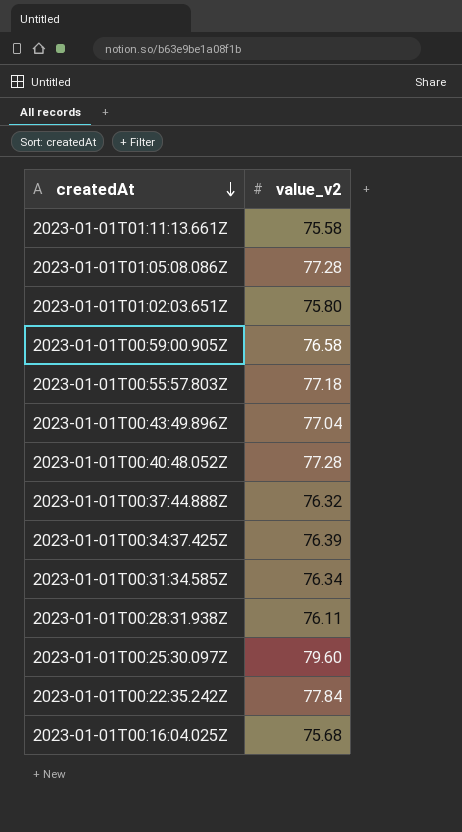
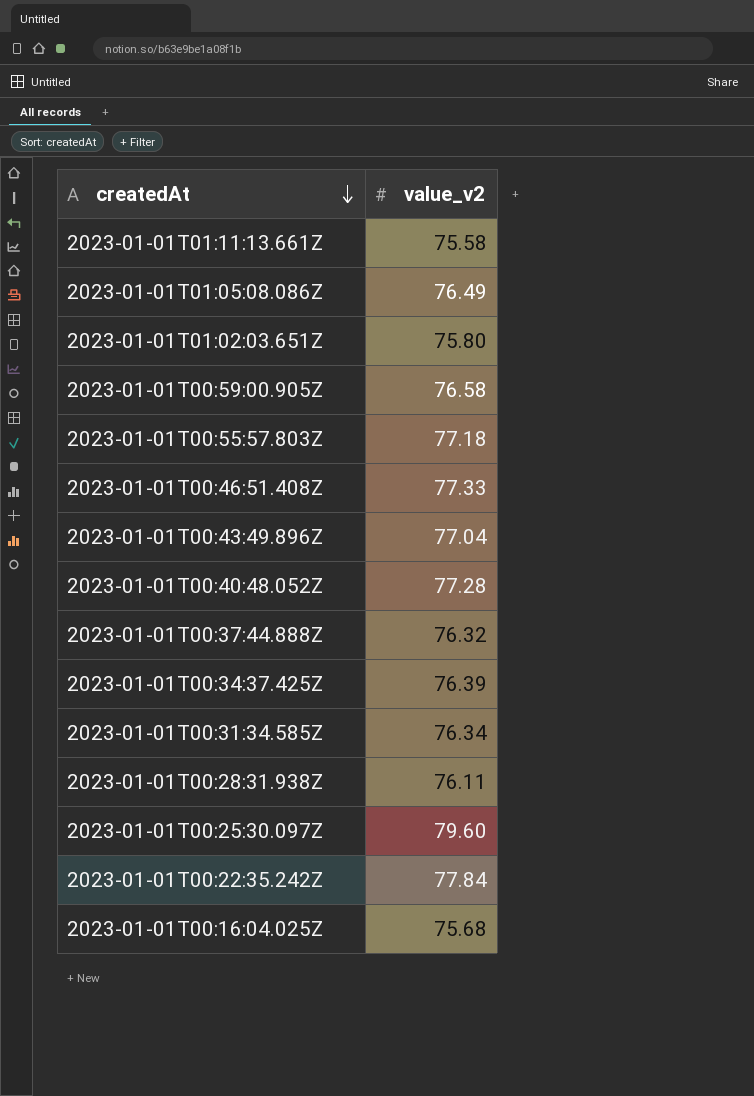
2023-01-01T01:05:08.086Z | value_v2: 77.28 -> 76.49
row 2023-01-01T00:46:51.408Z: none -> 77.33

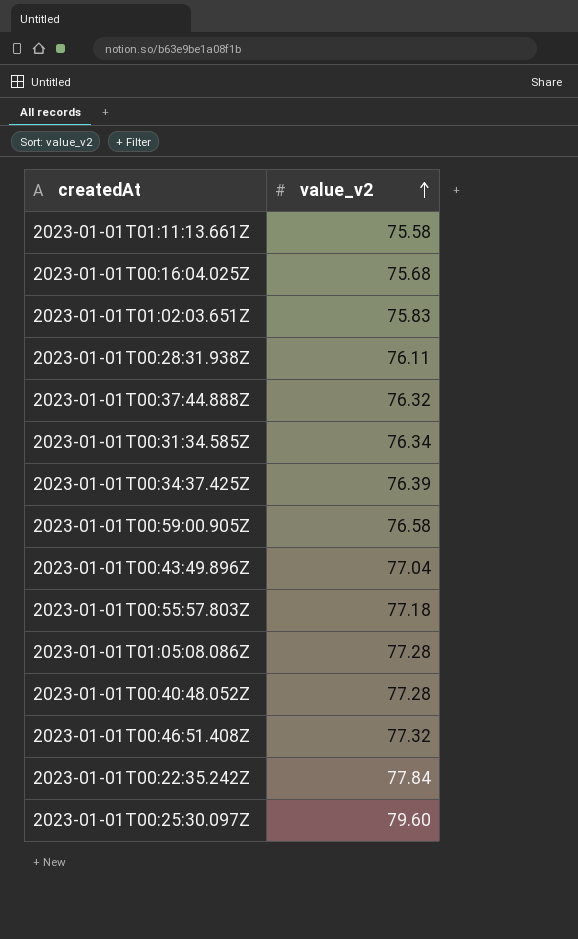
row order: createdAt descending -> value_v2 ascending
2023-01-01T01:02:03.651Z | value_v2: 75.80 -> 75.83
2023-01-01T01:05:08.086Z | value_v2: 76.49 -> 77.28
2023-01-01T00:46:51.408Z | value_v2: 77.33 -> 77.32

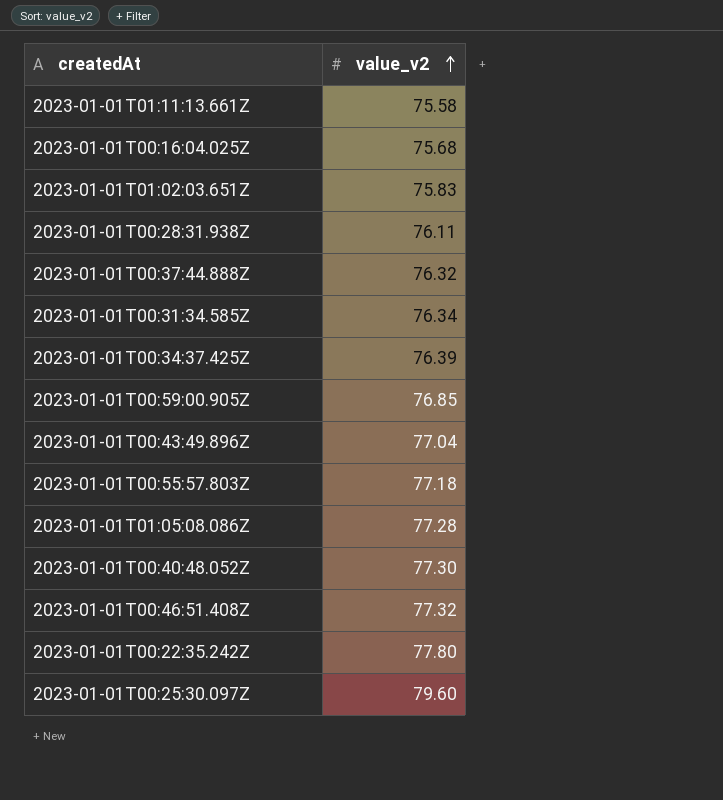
2023-01-01T00:59:00.905Z | value_v2: 76.58 -> 76.85
2023-01-01T00:40:48.052Z | value_v2: 77.28 -> 77.30
2023-01-01T00:22:35.242Z | value_v2: 77.84 -> 77.80

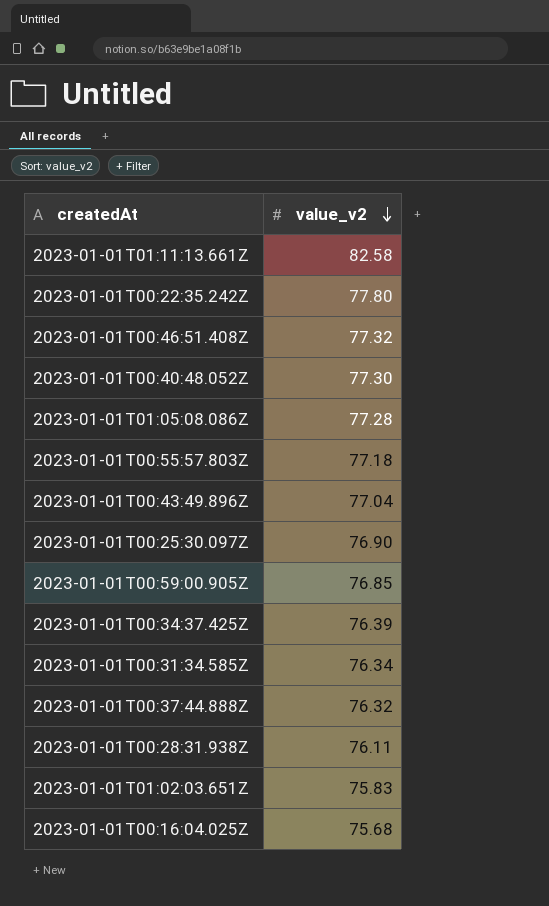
row order: value_v2 ascending -> value_v2 descending
2023-01-01T01:11:13.661Z | value_v2: 75.58 -> 82.58
2023-01-01T00:25:30.097Z | value_v2: 79.60 -> 76.90

